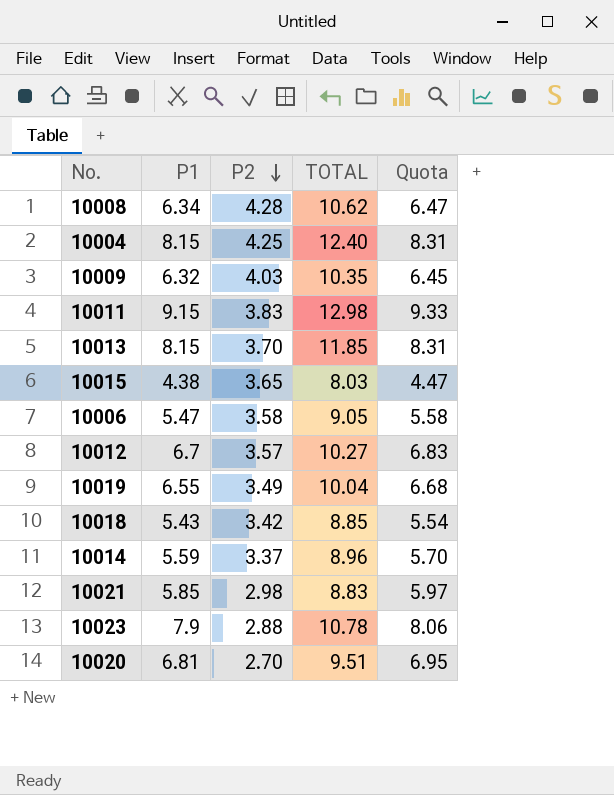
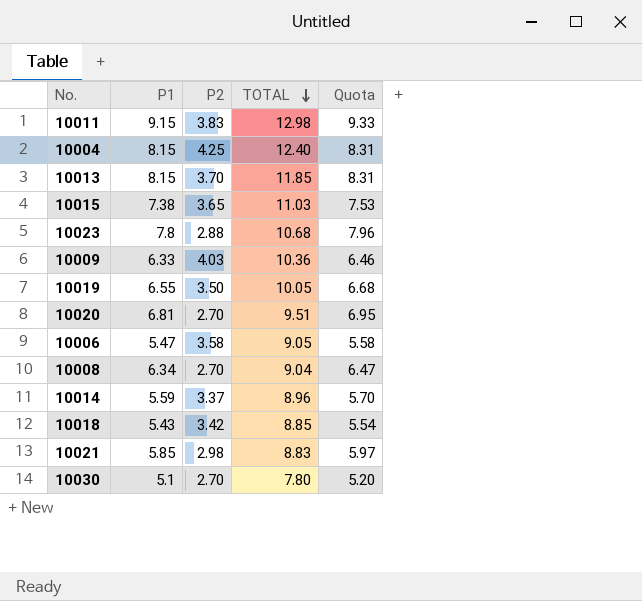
row order: P2 descending -> TOTAL descending
row 10012: 6.7 | 3.57 | 10.27 | 6.83 -> none
10015 | P1: 4.38 -> 7.38
10015 | TOTAL: 8.03 -> 11.03
10015 | Quota: 4.47 -> 7.53
10023 | P1: 7.9 -> 7.8
10023 | TOTAL: 10.78 -> 10.68
10023 | Quota: 8.06 -> 7.96
10009 | P1: 6.32 -> 6.33
10009 | TOTAL: 10.35 -> 10.36
10009 | Quota: 6.45 -> 6.46
10019 | P2: 3.49 -> 3.50
10019 | TOTAL: 10.04 -> 10.05
10008 | P2: 4.28 -> 2.70
10008 | TOTAL: 10.62 -> 9.04
row 10030: none -> 5.1 | 2.70 | 7.80 | 5.20

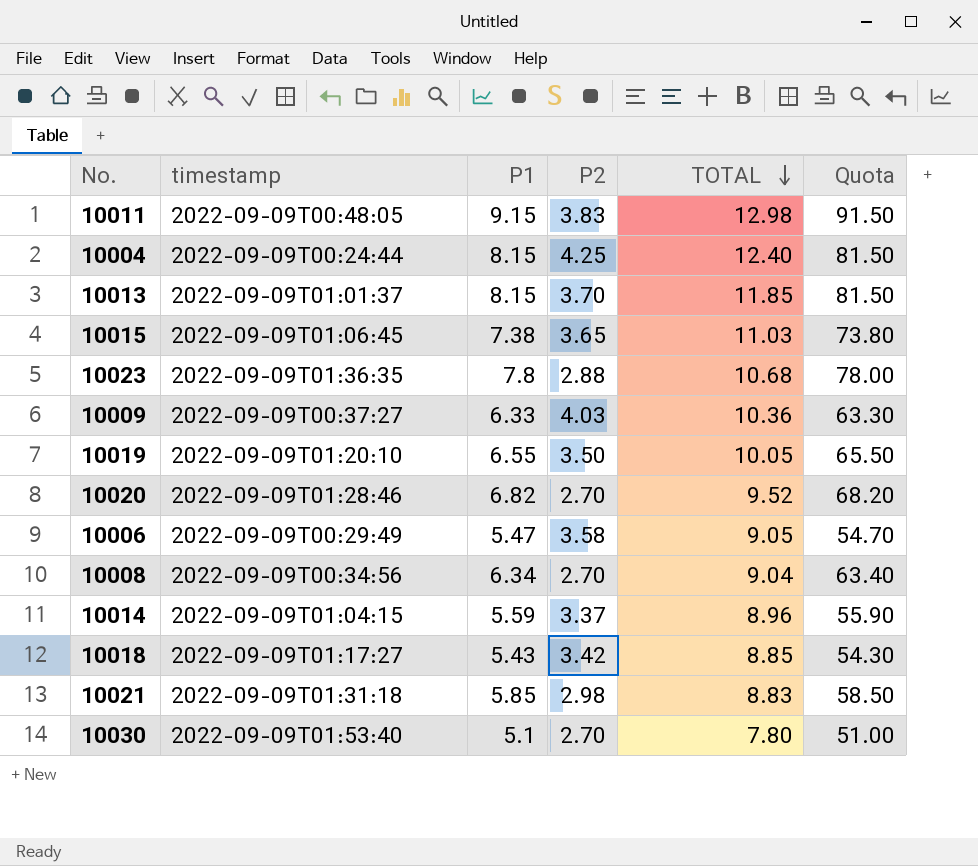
column timestamp | position: none -> 2
column Quota | formula: [P1] * 1.02 -> [P1] * 10
10020 | P1: 6.81 -> 6.82
10020 | TOTAL: 9.51 -> 9.52

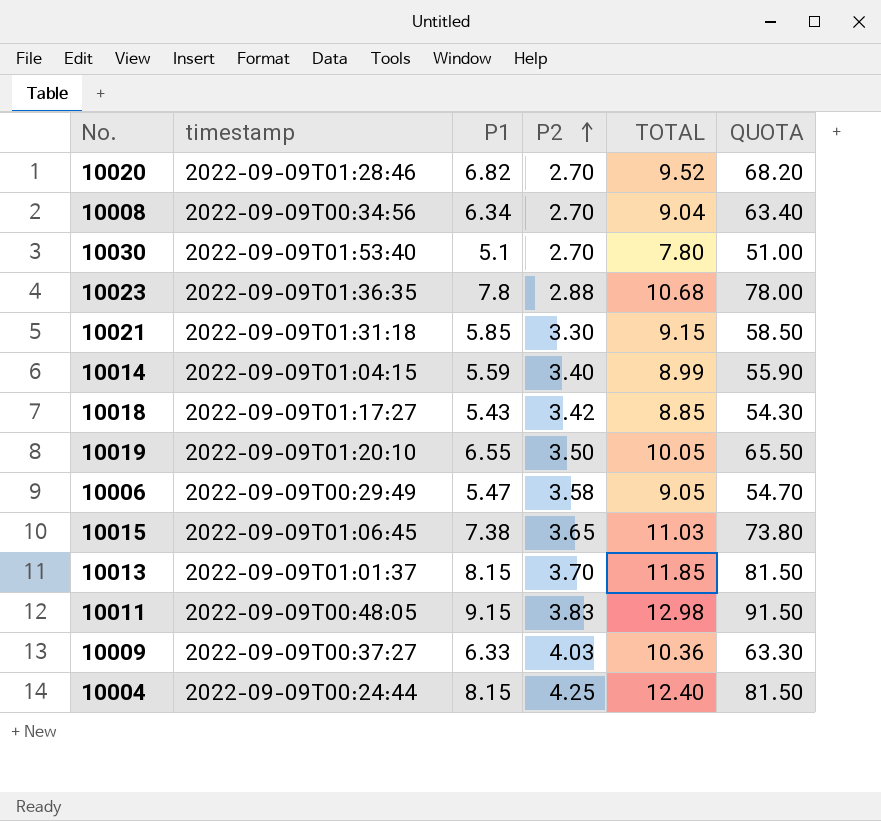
row order: TOTAL descending -> P2 ascending
column name: Quota -> QUOTA
10021 | P2: 2.98 -> 3.30
10021 | TOTAL: 8.83 -> 9.15
10014 | P2: 3.37 -> 3.40
10014 | TOTAL: 8.96 -> 8.99

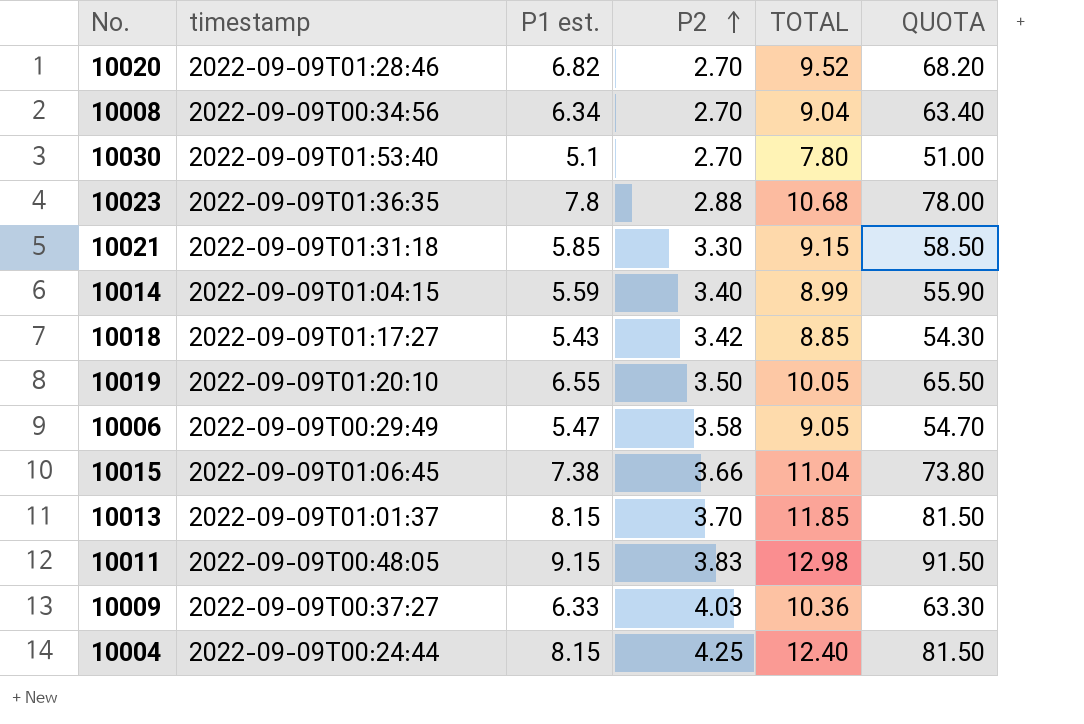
column name: P1 -> P1 est.
10015 | P2: 3.65 -> 3.66
10015 | TOTAL: 11.03 -> 11.04

